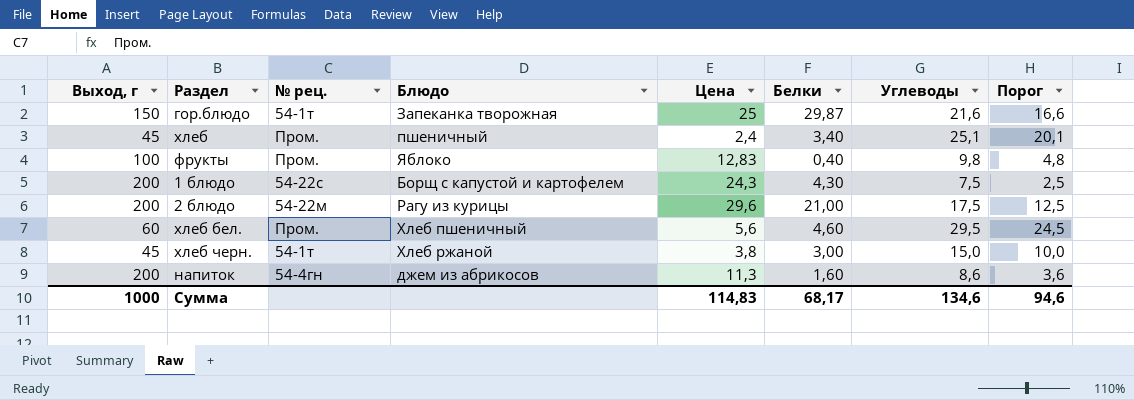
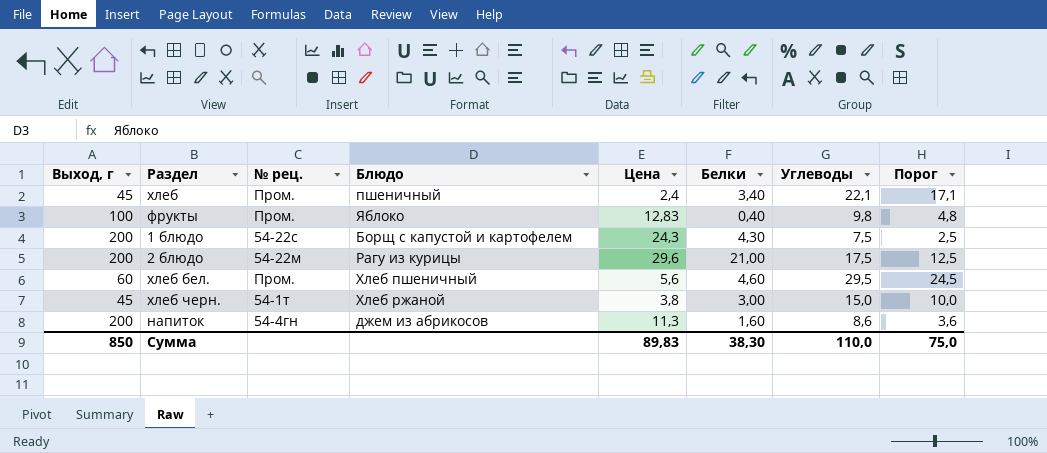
row гор.блюдо: 150 | 54-1т | Запеканка творожная | 25 | 29,87 | 21,6 | 16,6 -> none
хлеб | Углеводы: 25,1 -> 22,1
хлеб | Порог: 20,1 -> 17,1
Сумма | Выход, г: 1000 -> 850
Сумма | Цена: 114,83 -> 89,83
Сумма | Белки: 68,17 -> 38,30
Сумма | Углеводы: 134,6 -> 110,0
Сумма | Порог: 94,6 -> 75,0

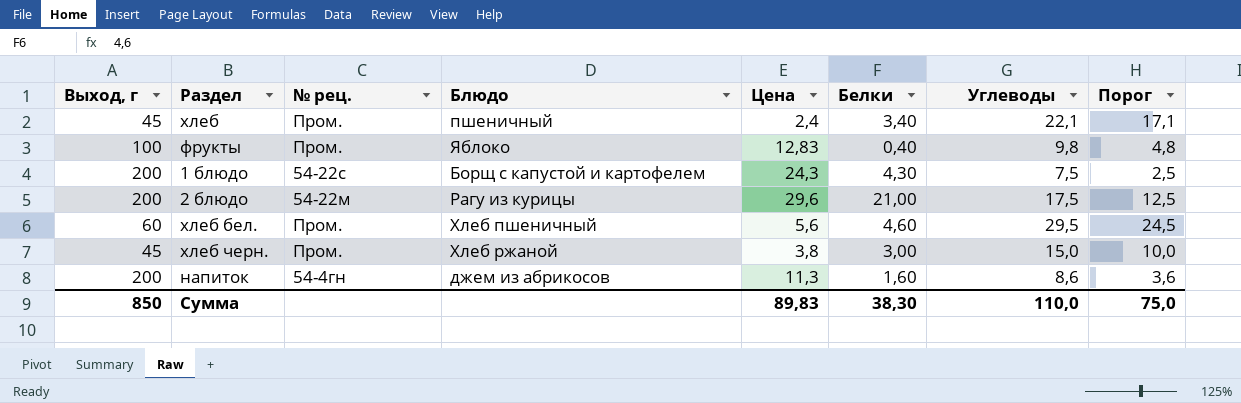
хлеб черн. | № рец.: 54-1т -> Пром.

